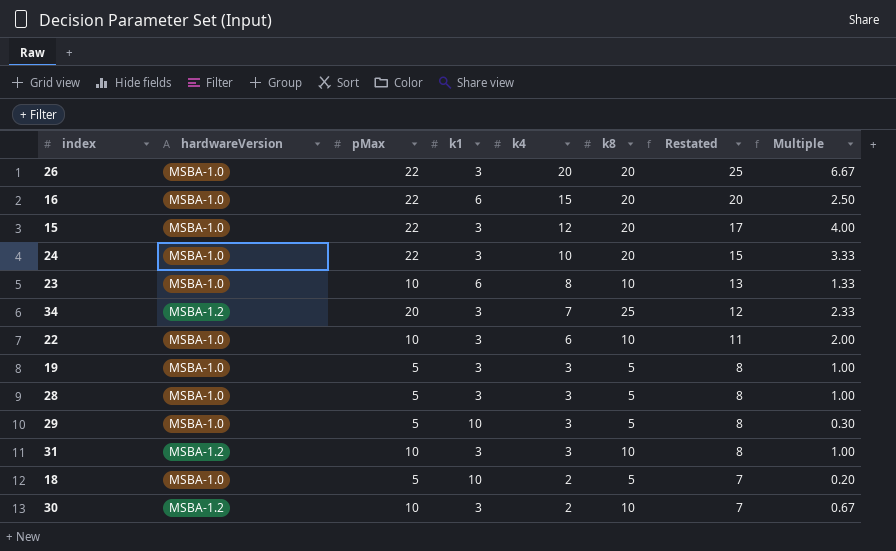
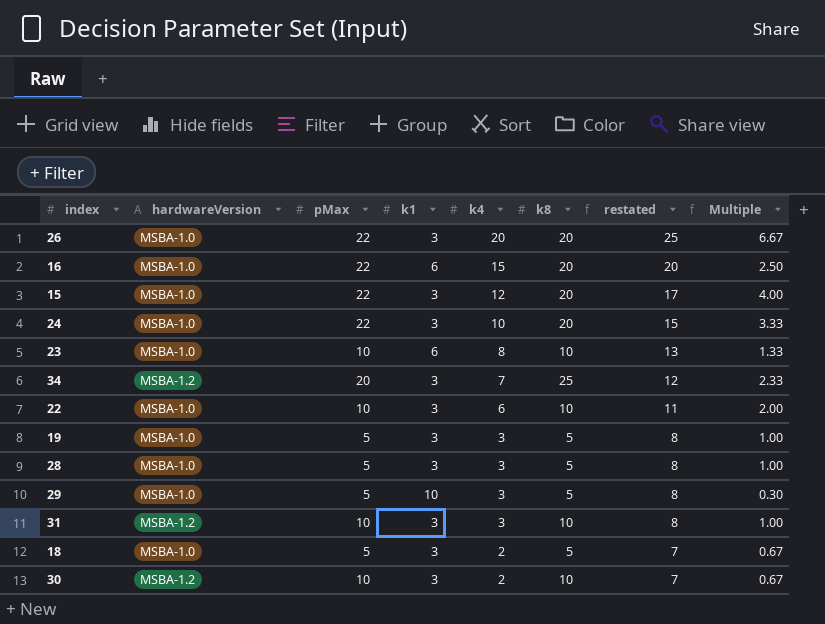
column name: Restated -> restated
18 | k1: 10 -> 3
18 | Multiple: 0.20 -> 0.67

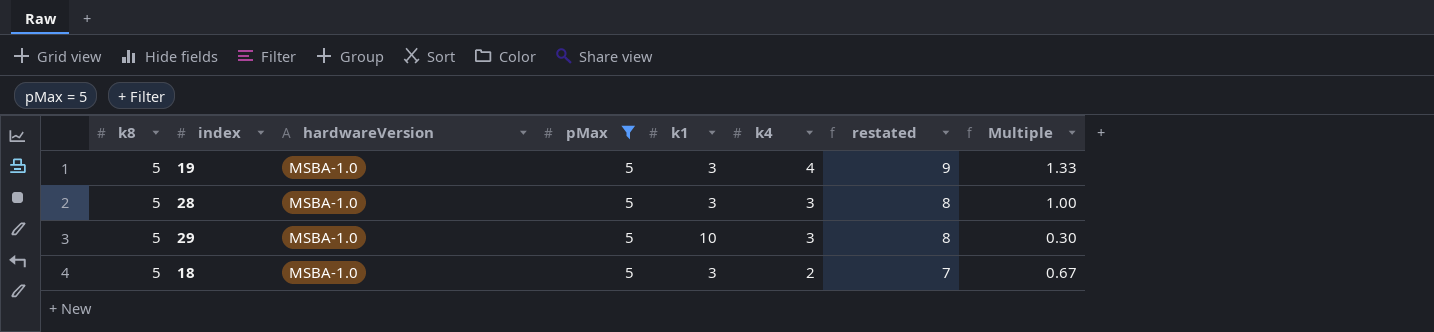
filter: none -> pMax = 5
column k8 | position: 6 -> 1
19 | k4: 3 -> 4
19 | restated: 8 -> 9
19 | Multiple: 1.00 -> 1.33

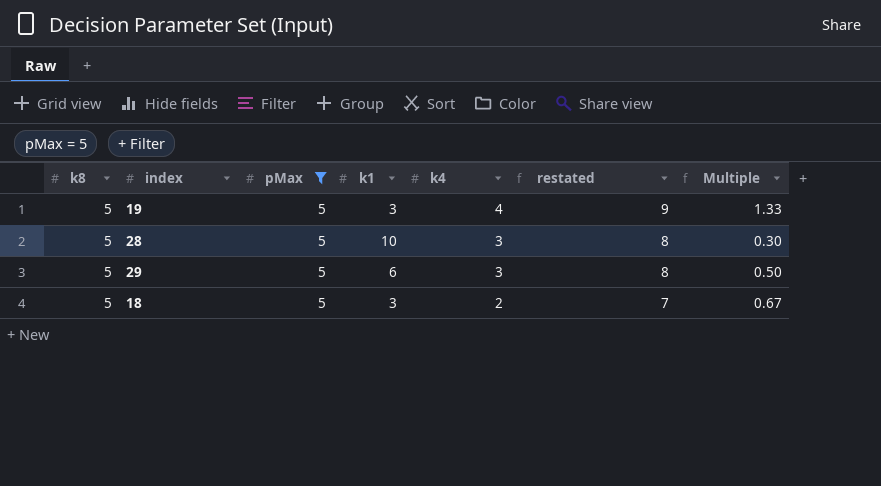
column hardwareVersion | position: 3 -> none
28 | k1: 3 -> 10
28 | Multiple: 1.00 -> 0.30
29 | k1: 10 -> 6
29 | Multiple: 0.30 -> 0.50

